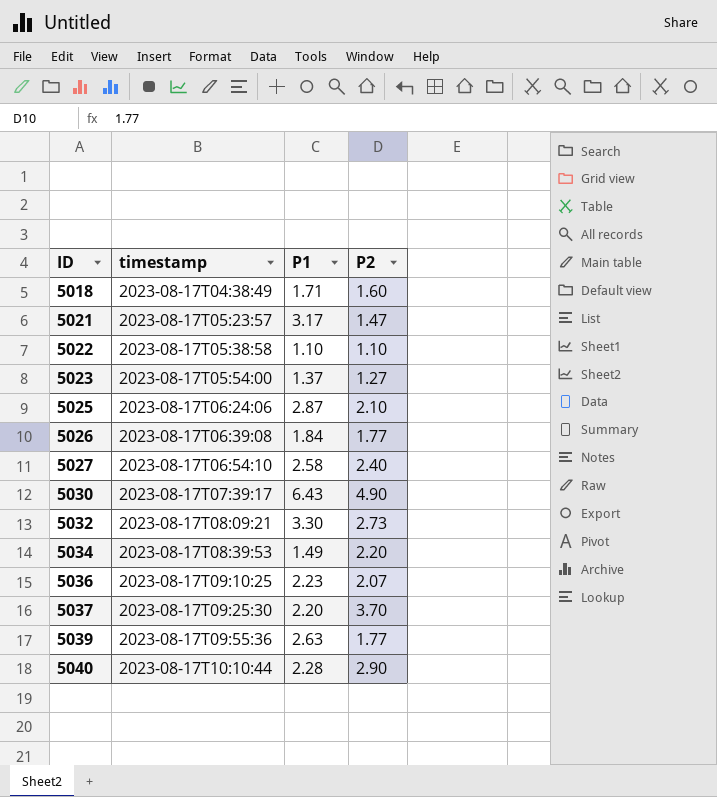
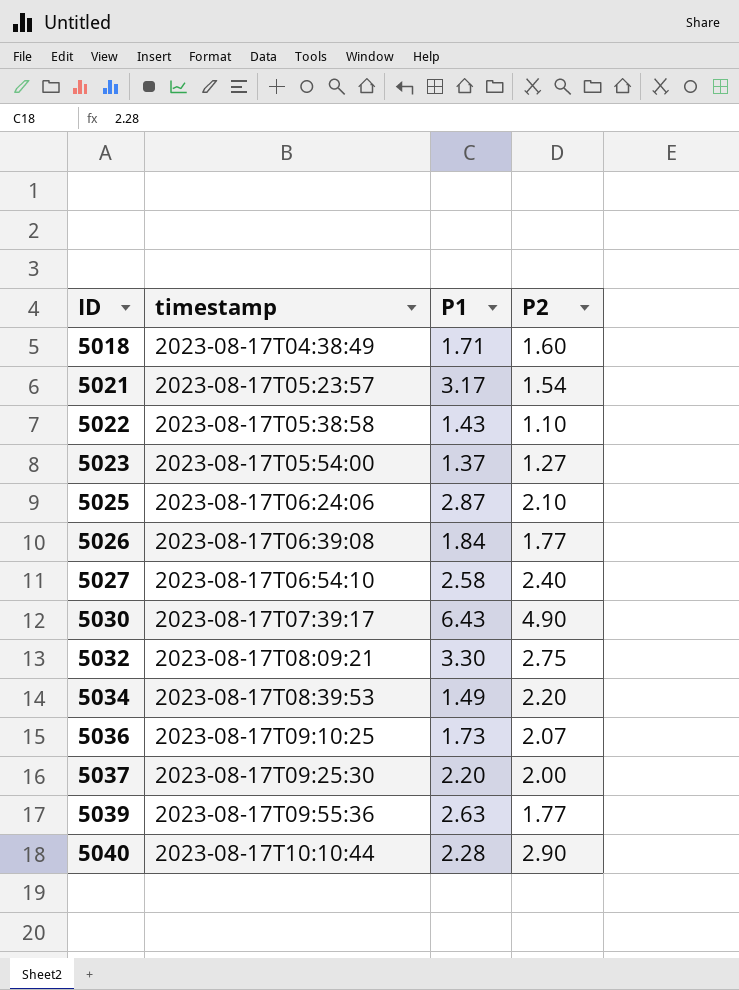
5021 | P2: 1.47 -> 1.54
5022 | P1: 1.10 -> 1.43
5032 | P2: 2.73 -> 2.75
5036 | P1: 2.23 -> 1.73
5037 | P2: 3.70 -> 2.00

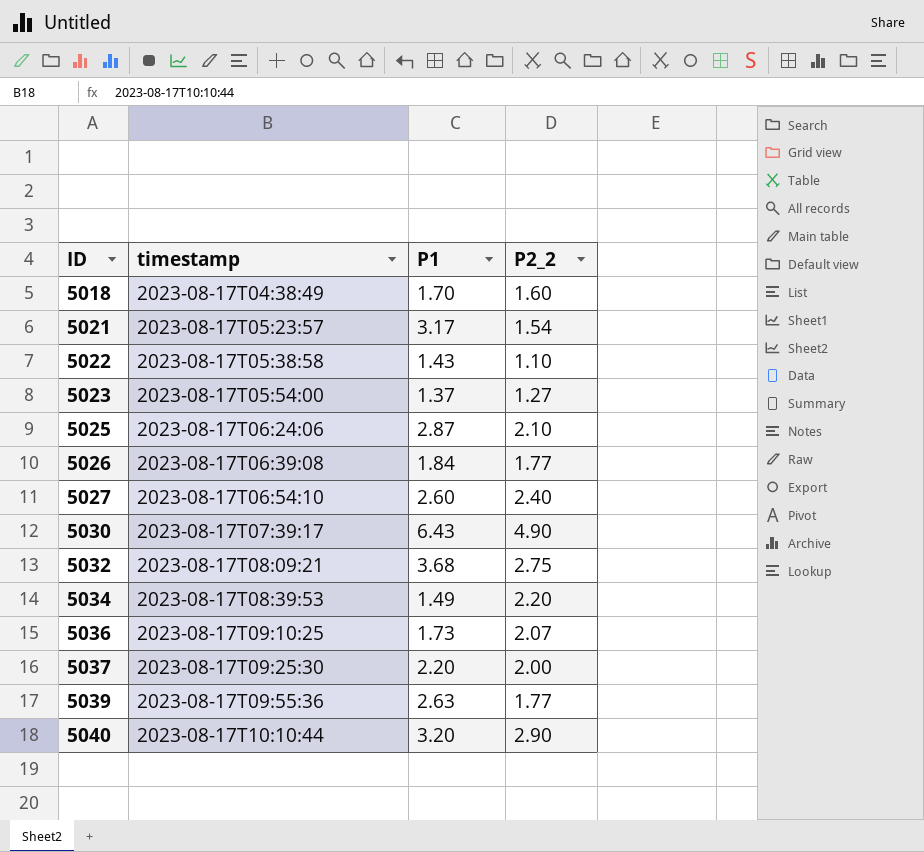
column name: P2 -> P2_2
5018 | P1: 1.71 -> 1.70
5027 | P1: 2.58 -> 2.60
5032 | P1: 3.30 -> 3.68
5040 | P1: 2.28 -> 3.20

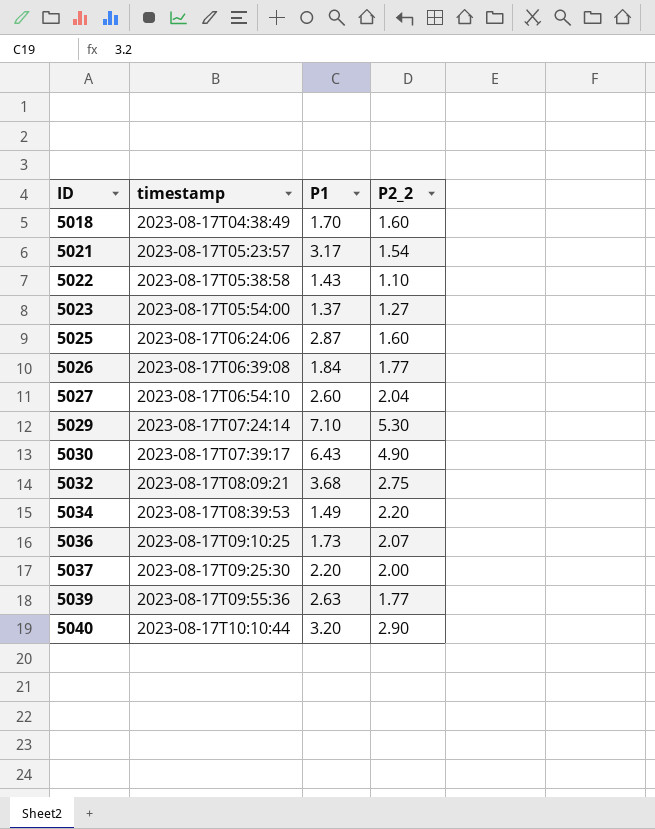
5025 | P2_2: 2.10 -> 1.60
5027 | P2_2: 2.40 -> 2.04
row 5029: none -> 2023-08-17T07:24:14 | 7.10 | 5.30

